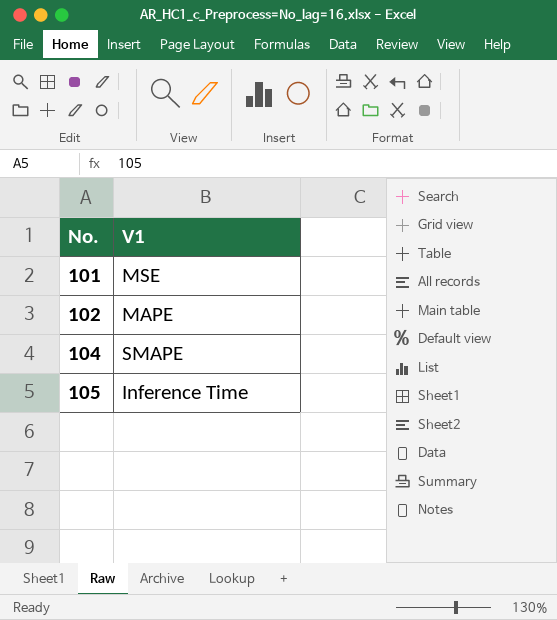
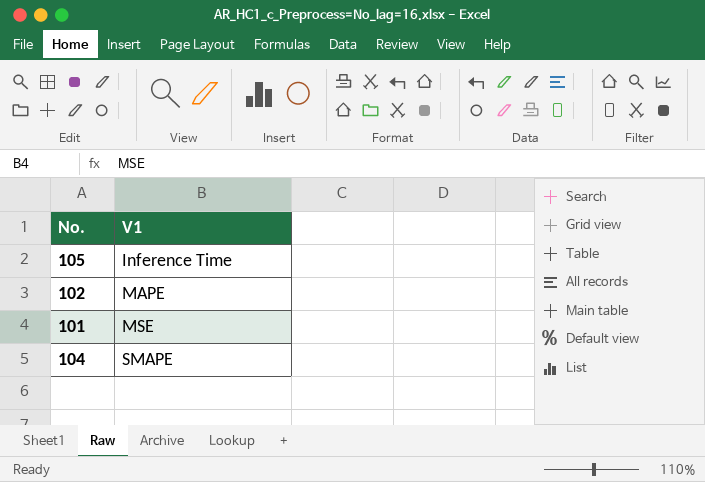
row order: No. ascending -> V1 ascending

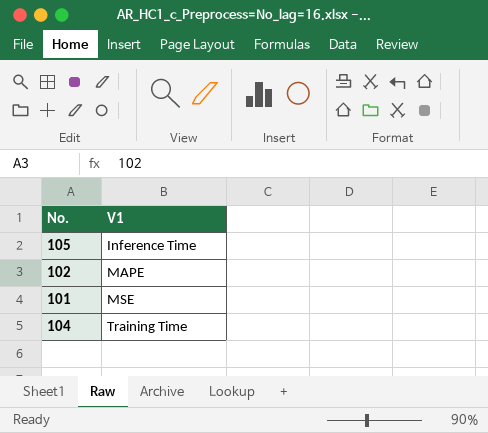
104 | V1: SMAPE -> Training Time

